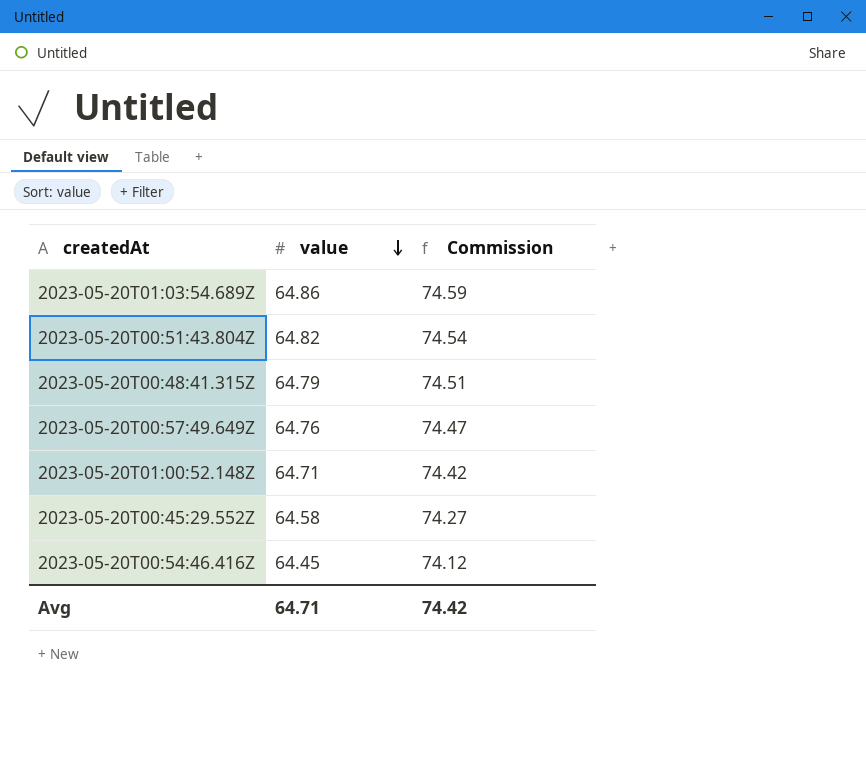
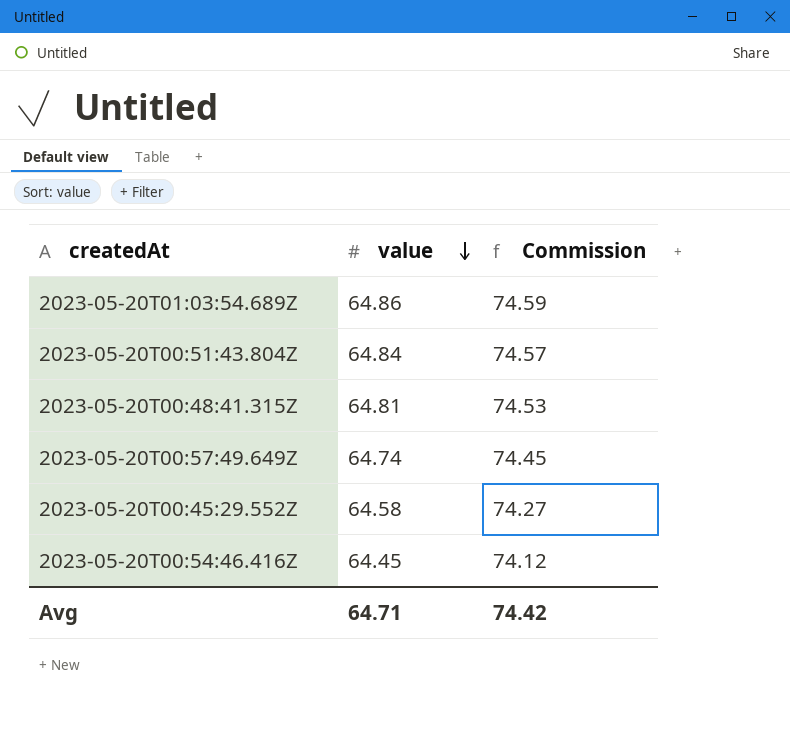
row 2023-05-20T01:00:52.148Z: 64.71 | 74.42 -> none
2023-05-20T00:51:43.804Z | value: 64.82 -> 64.84
2023-05-20T00:51:43.804Z | Commission: 74.54 -> 74.57
2023-05-20T00:48:41.315Z | value: 64.79 -> 64.81
2023-05-20T00:48:41.315Z | Commission: 74.51 -> 74.53
2023-05-20T00:57:49.649Z | value: 64.76 -> 64.74
2023-05-20T00:57:49.649Z | Commission: 74.47 -> 74.45

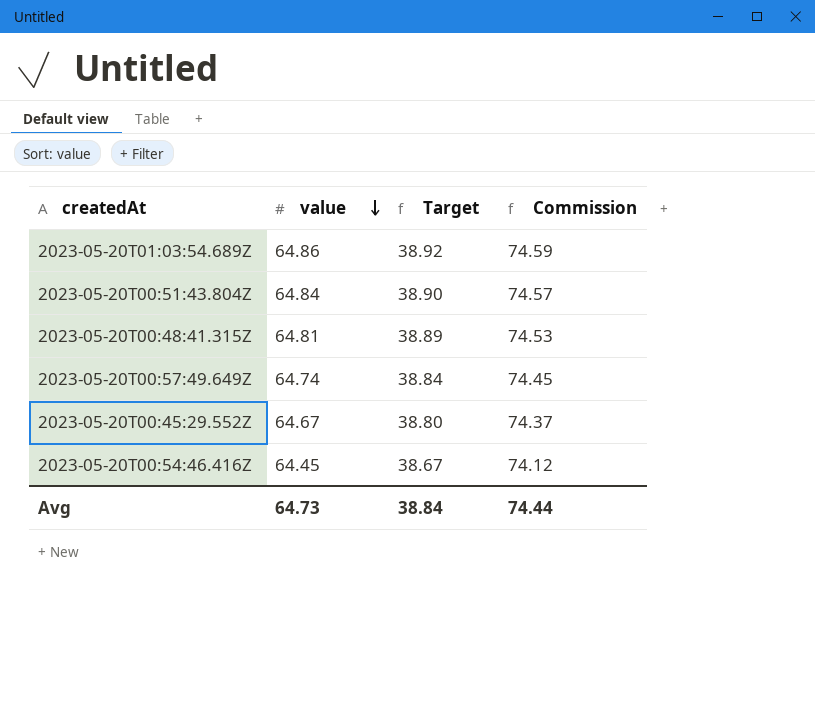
column Target | formula: none -> [value] * 0.6
2023-05-20T00:45:29.552Z | value: 64.58 -> 64.67
2023-05-20T00:45:29.552Z | Commission: 74.27 -> 74.37
Avg | value: 64.71 -> 64.73
Avg | Commission: 74.42 -> 74.44

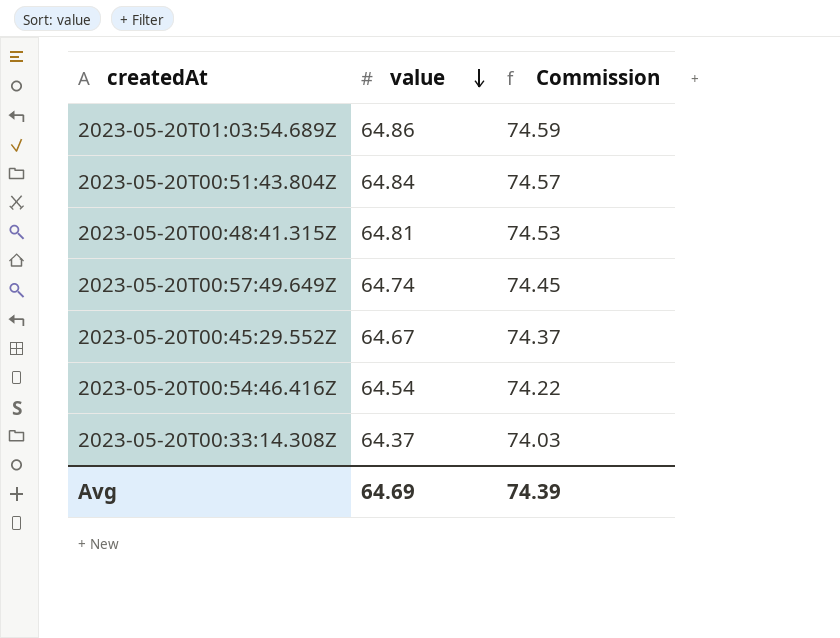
column Target | formula: [value] * 0.6 -> none
2023-05-20T00:54:46.416Z | value: 64.45 -> 64.54
2023-05-20T00:54:46.416Z | Commission: 74.12 -> 74.22
row 2023-05-20T00:33:14.308Z: none -> 64.37 | 74.03
Avg | value: 64.73 -> 64.69
Avg | Commission: 74.44 -> 74.39

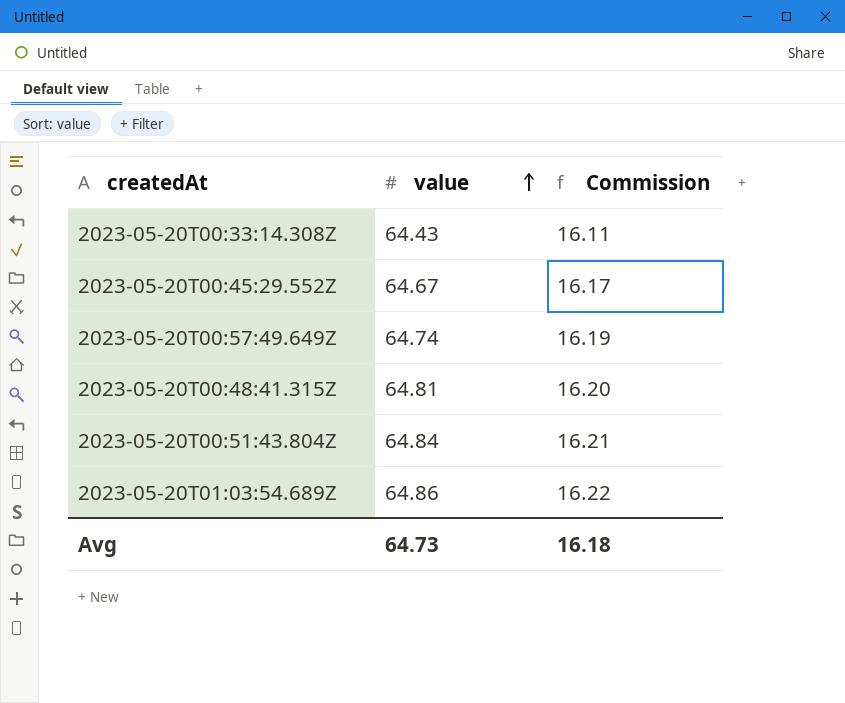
row order: value descending -> value ascending
column Commission | formula: [value] * 1.15 -> [value] * 0.25
row 2023-05-20T00:54:46.416Z: 64.54 | 74.22 -> none
2023-05-20T00:33:14.308Z | value: 64.37 -> 64.43
Avg | value: 64.69 -> 64.73
Avg | Commission: 74.39 -> 16.18

